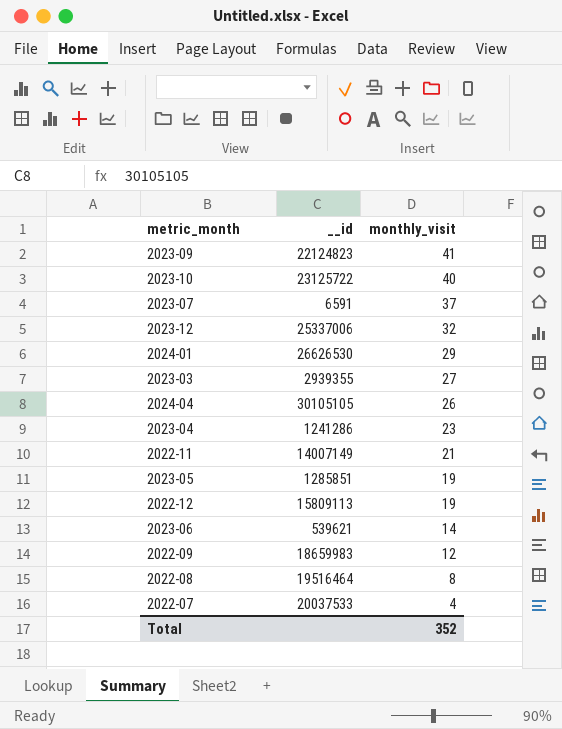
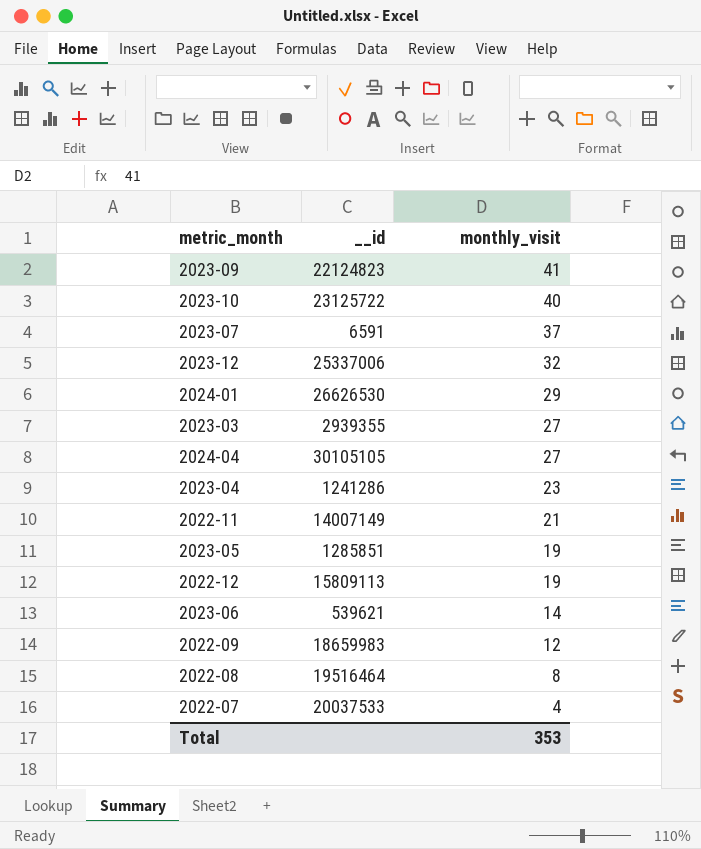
2024-04 | monthly_visit: 26 -> 27
Total | monthly_visit: 352 -> 353

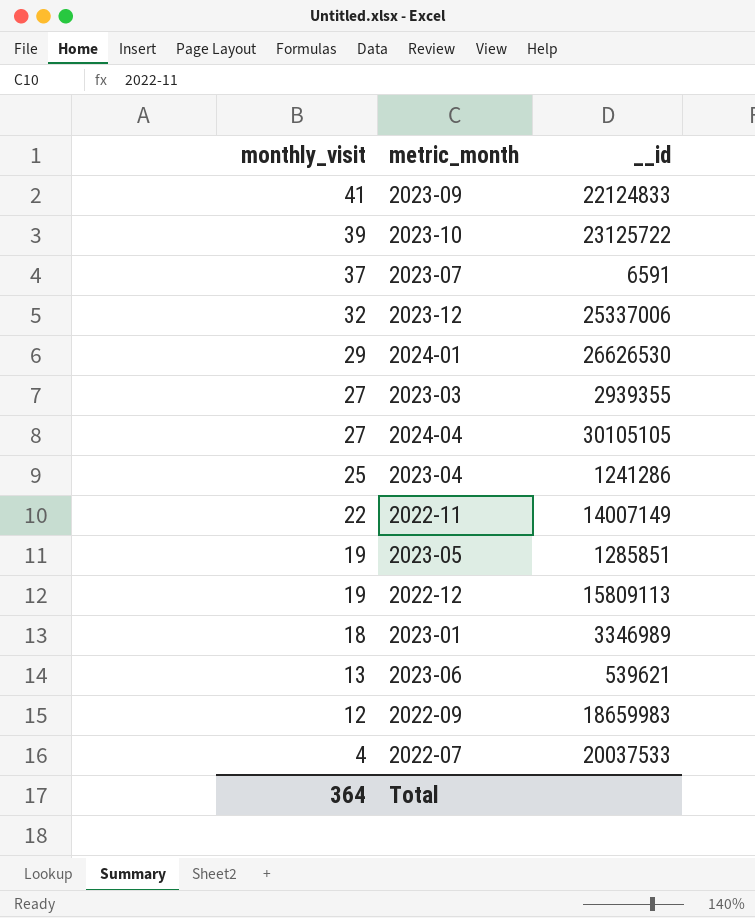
column monthly_visit | position: 3 -> 1
row 2022-08: 19516464 | 8 -> none
2023-09 | __id: 22124823 -> 22124833
2023-10 | monthly_visit: 40 -> 39
2023-04 | monthly_visit: 23 -> 25
2022-11 | monthly_visit: 21 -> 22
row 2023-01: none -> 18 | 3346989
2023-06 | monthly_visit: 14 -> 13
Total | monthly_visit: 353 -> 364

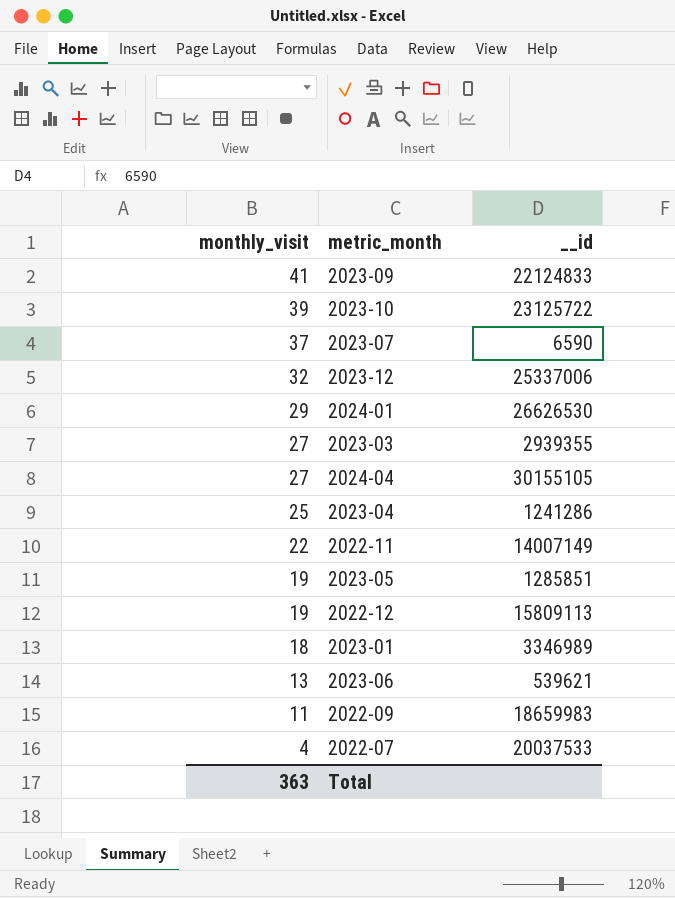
2023-07 | __id: 6591 -> 6590
2024-04 | __id: 30105105 -> 30155105
2022-09 | monthly_visit: 12 -> 11
Total | monthly_visit: 364 -> 363

